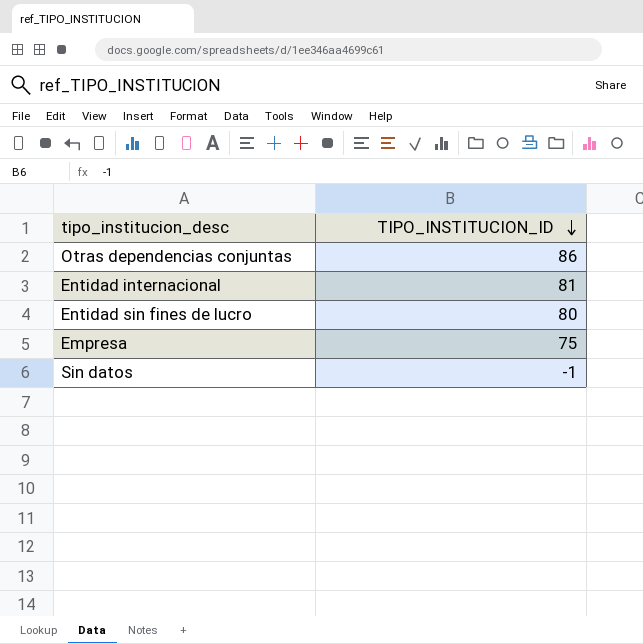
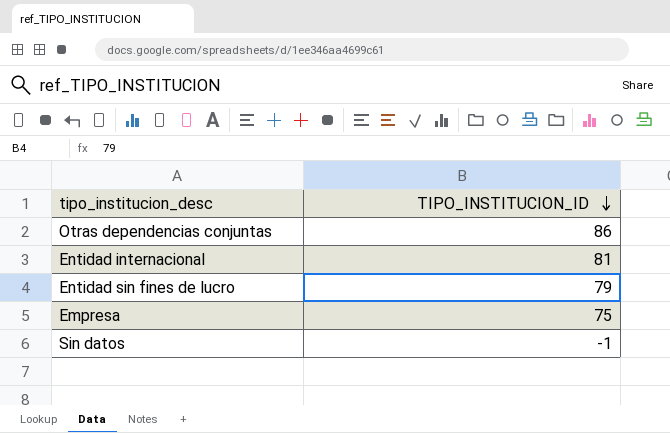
Entidad sin fines de lucro | TIPO_INSTITUCION_ID: 80 -> 79

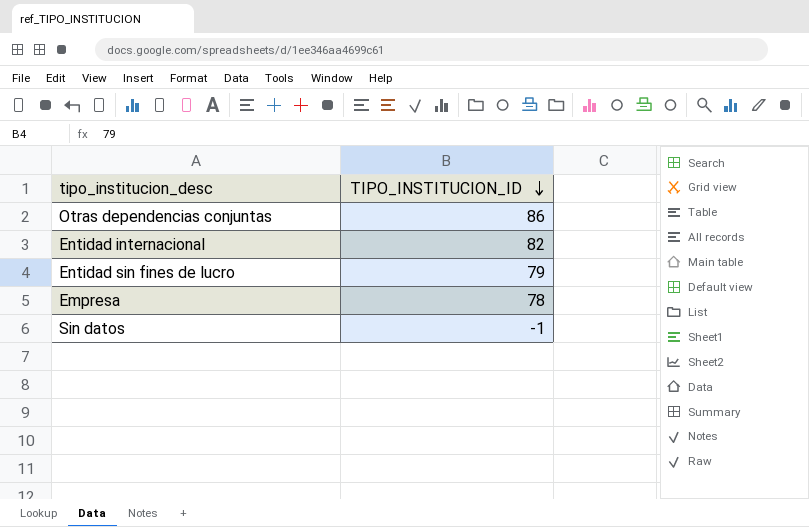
Entidad internacional | TIPO_INSTITUCION_ID: 81 -> 82
Empresa | TIPO_INSTITUCION_ID: 75 -> 78

